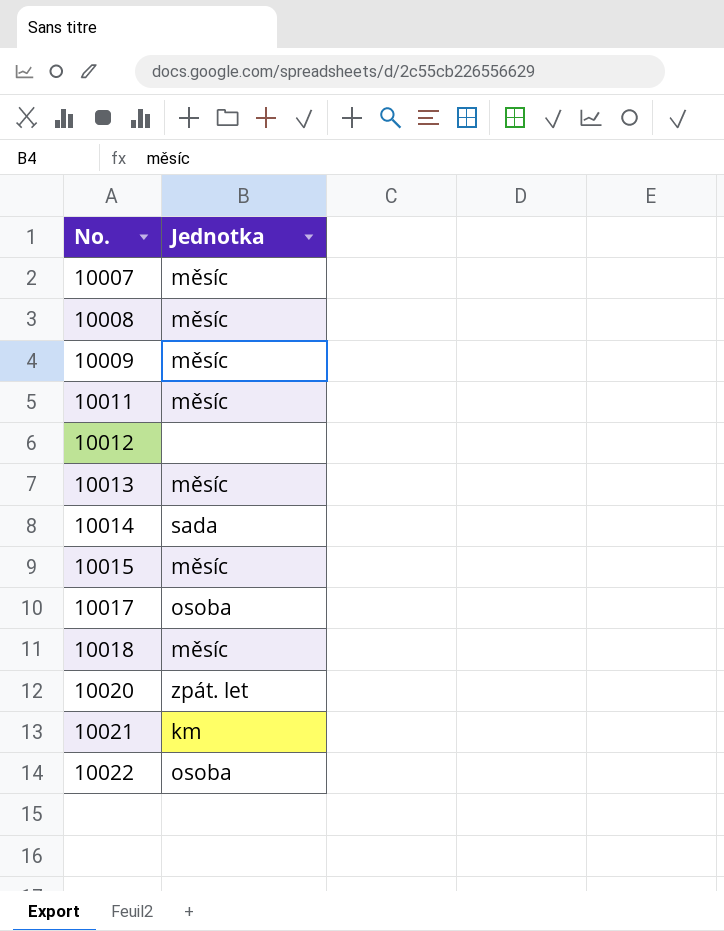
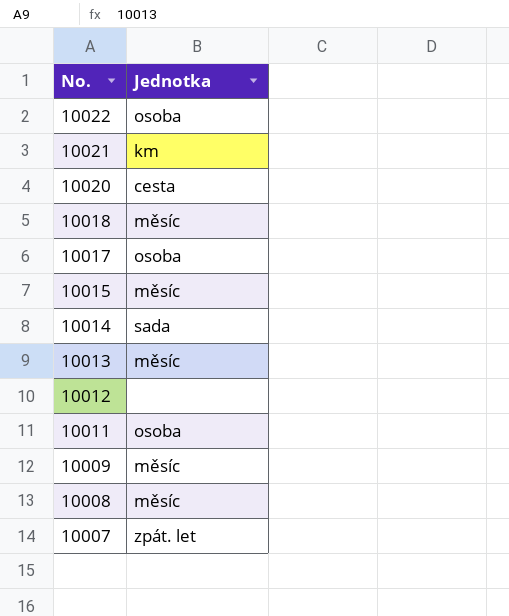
row order: No. ascending -> No. descending
10020 | Jednotka: zpát. let -> cesta
10011 | Jednotka: měsíc -> osoba
10007 | Jednotka: měsíc -> zpát. let

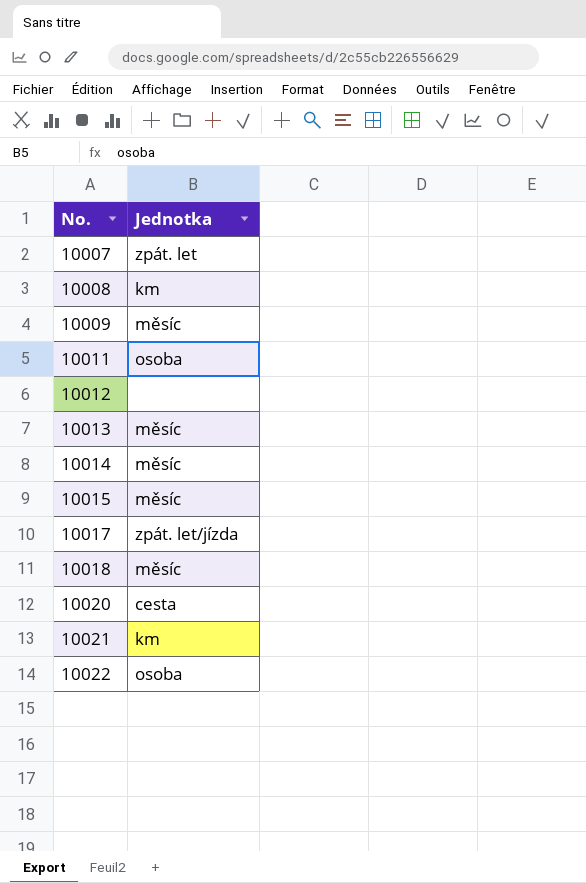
row order: No. descending -> No. ascending
10008 | Jednotka: měsíc -> km
10014 | Jednotka: sada -> měsíc
10017 | Jednotka: osoba -> zpát. let/jízda

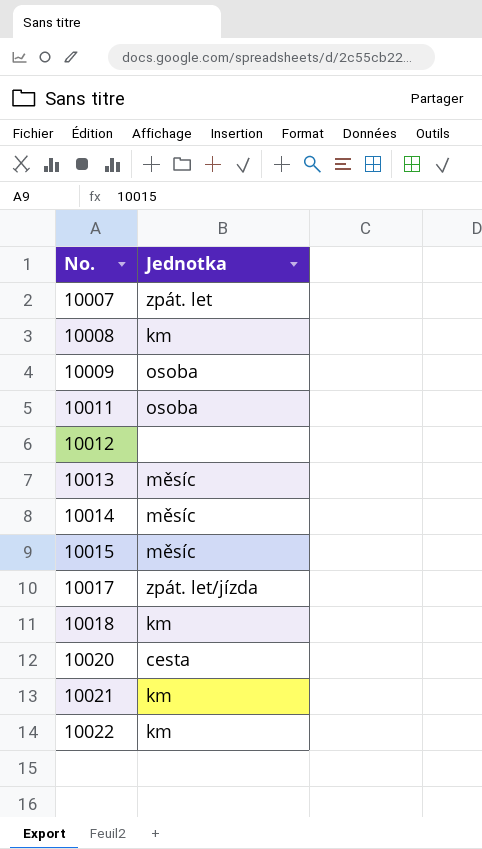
10009 | Jednotka: měsíc -> osoba
10018 | Jednotka: měsíc -> km
10022 | Jednotka: osoba -> km

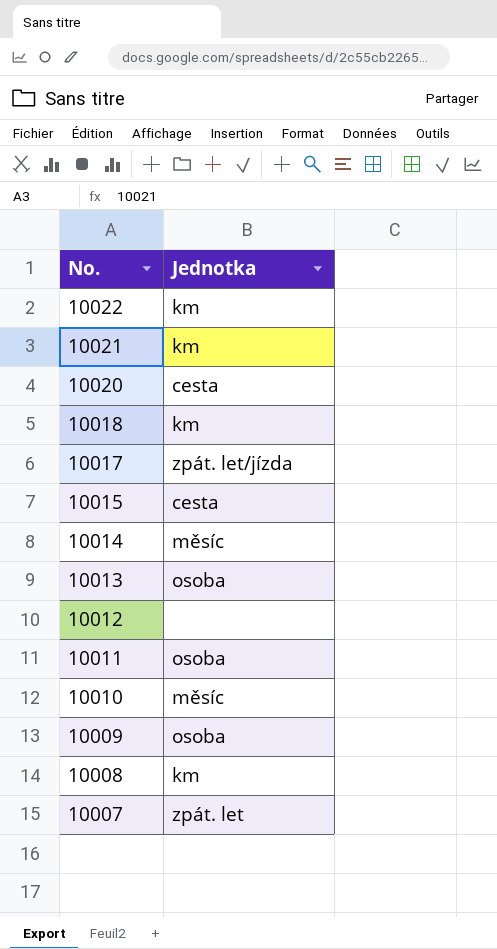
row order: No. ascending -> No. descending
10015 | Jednotka: měsíc -> cesta
10013 | Jednotka: měsíc -> osoba
row 10010: none -> měsíc

